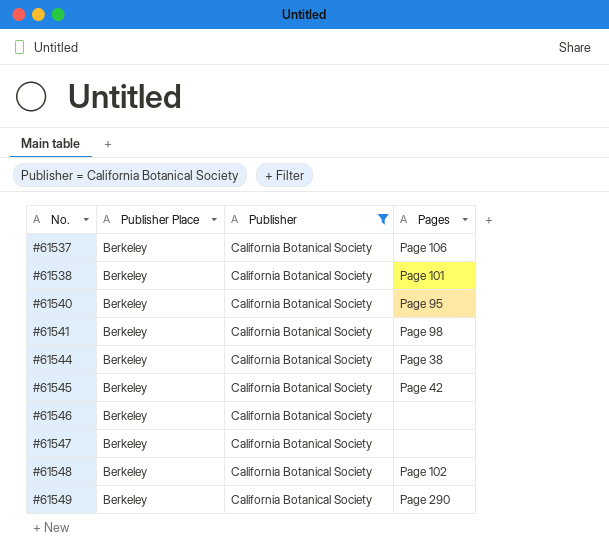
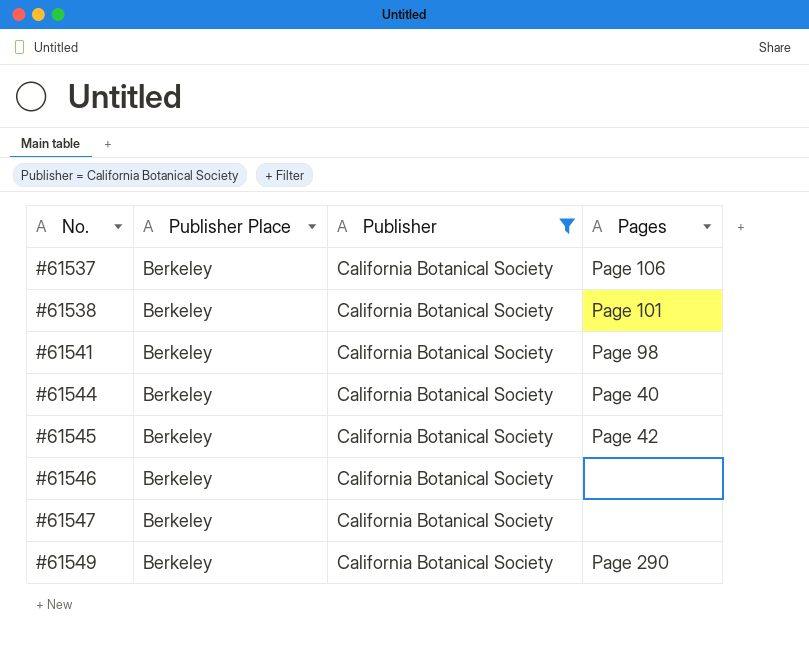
row #61540: Berkeley | California Botanical Society | Page 95 -> none
row #61548: Berkeley | California Botanical Society | Page 102 -> none
#61544 | Pages: Page 38 -> Page 40

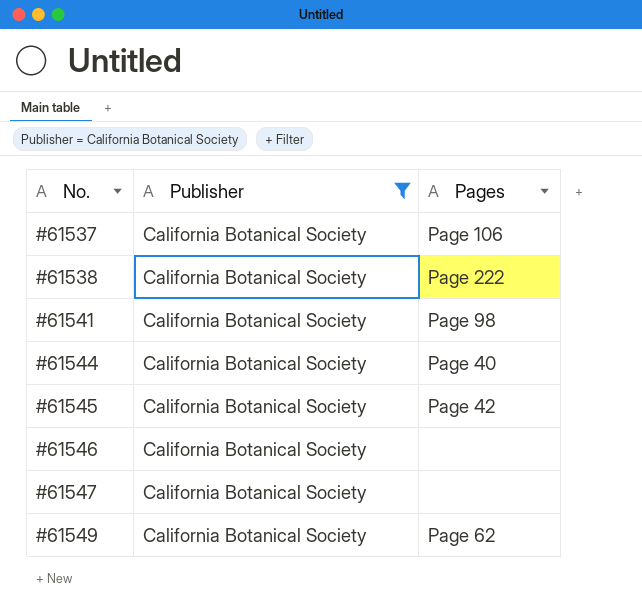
column Publisher Place | position: 2 -> none
#61538 | Pages: Page 101 -> Page 222
#61549 | Pages: Page 290 -> Page 62

